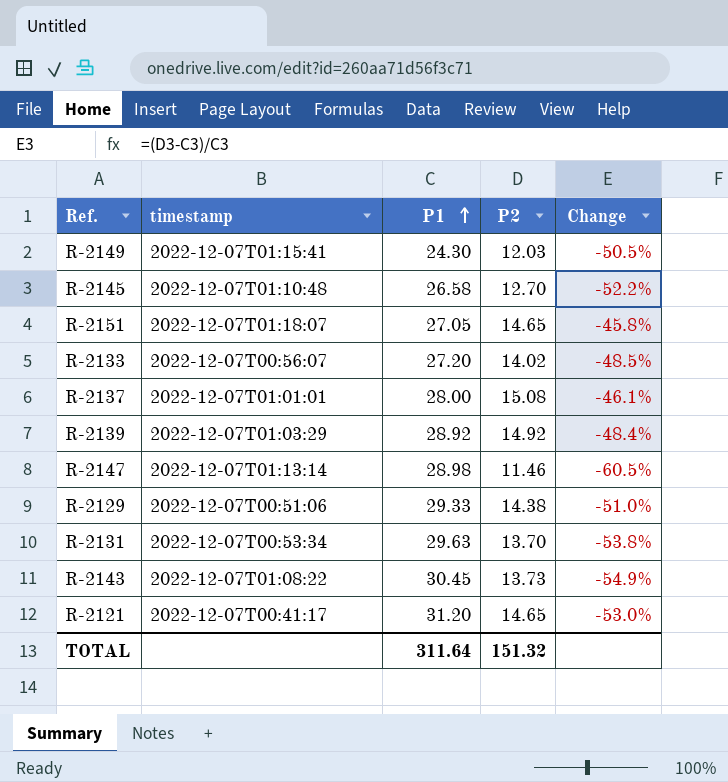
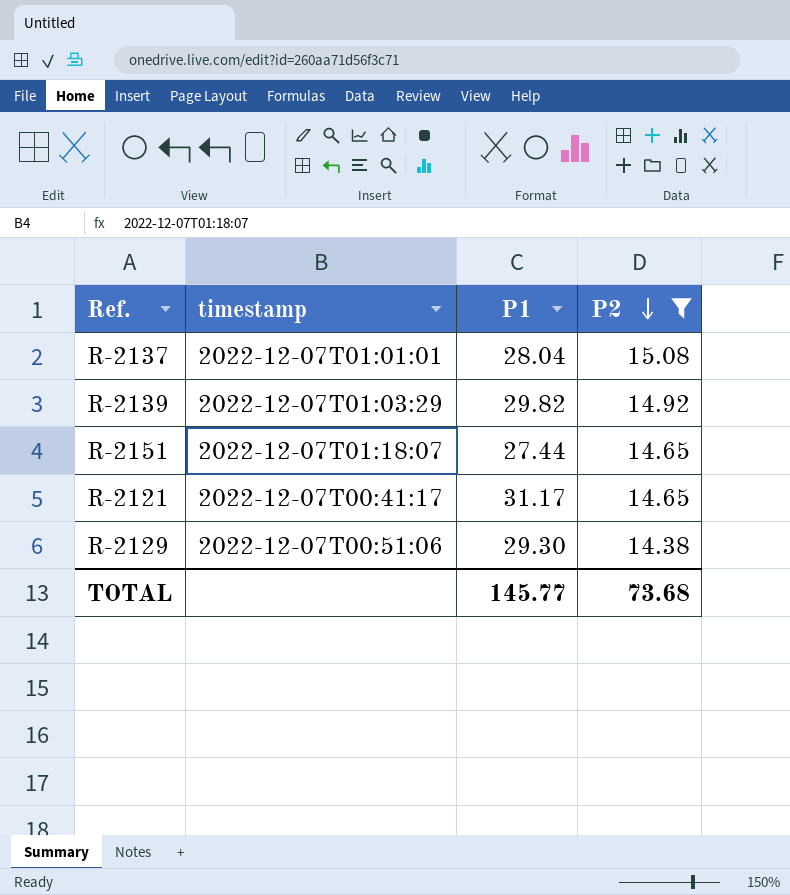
filter: none -> P2 >= 14.38
row order: P1 ascending -> P2 descending
column Change | formula: ([P2] - [P1]) / [P1] -> none
R-2137 | P1: 28.00 -> 28.04
R-2139 | P1: 28.92 -> 29.82
R-2151 | P1: 27.05 -> 27.44
R-2121 | P1: 31.20 -> 31.17
R-2129 | P1: 29.33 -> 29.30
TOTAL | P1: 311.64 -> 145.77
TOTAL | P2: 151.32 -> 73.68

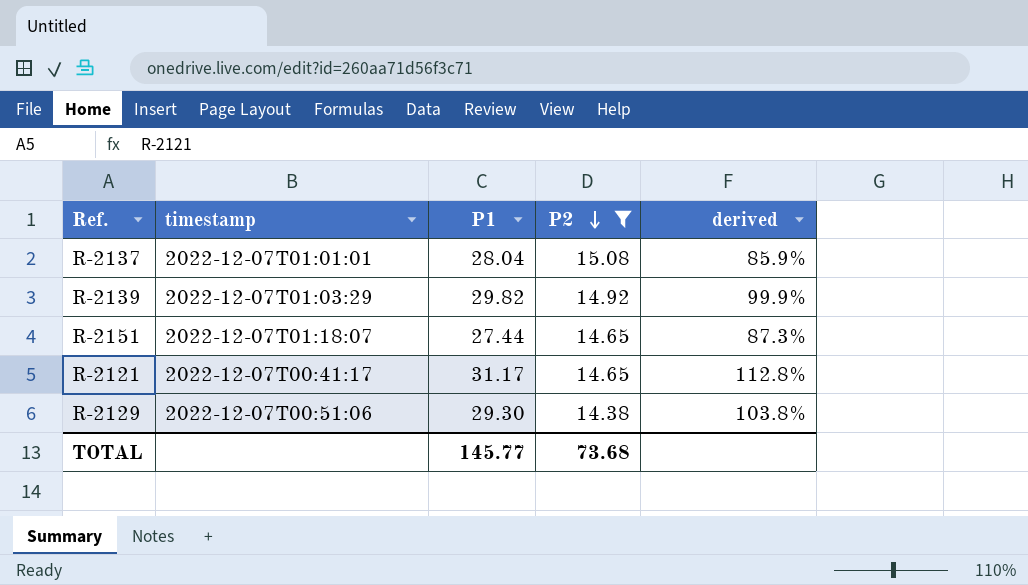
column derived | formula: none -> ([P1] - [P2]) / [P2]

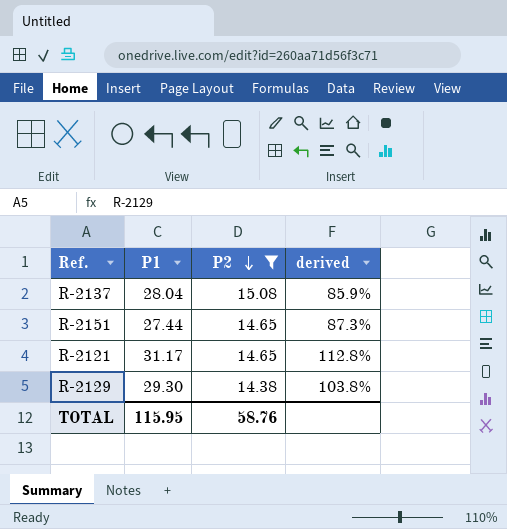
column timestamp | position: 2 -> none
row R-2139: 2022-12-07T01:03:29 | 29.82 | 14.92 | 99.9% -> none
TOTAL | P1: 145.77 -> 115.95
TOTAL | P2: 73.68 -> 58.76

